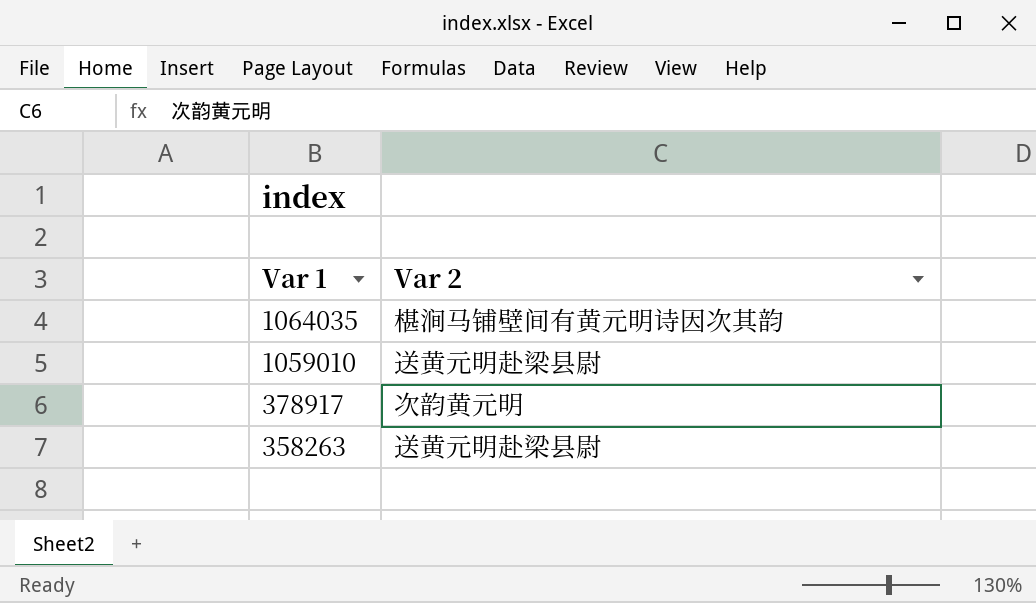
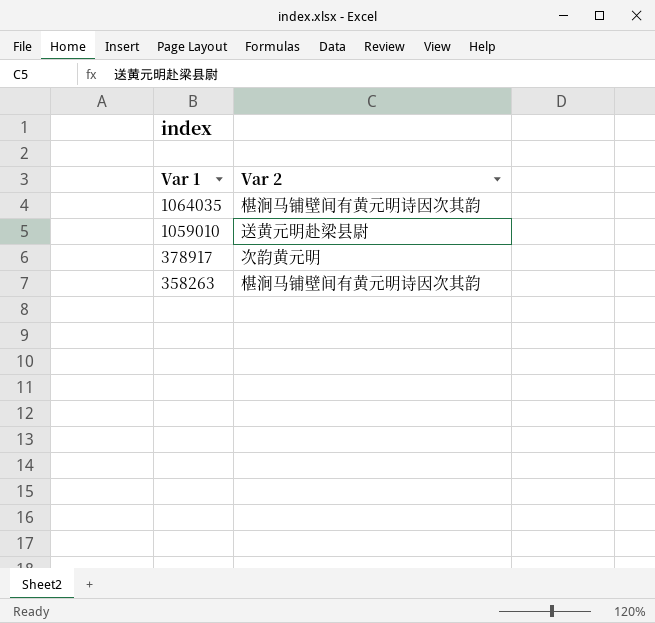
358263 | Var 2: 送黄元明赴梁县尉 -> 椹涧马铺壁间有黄元明诗因次其韵

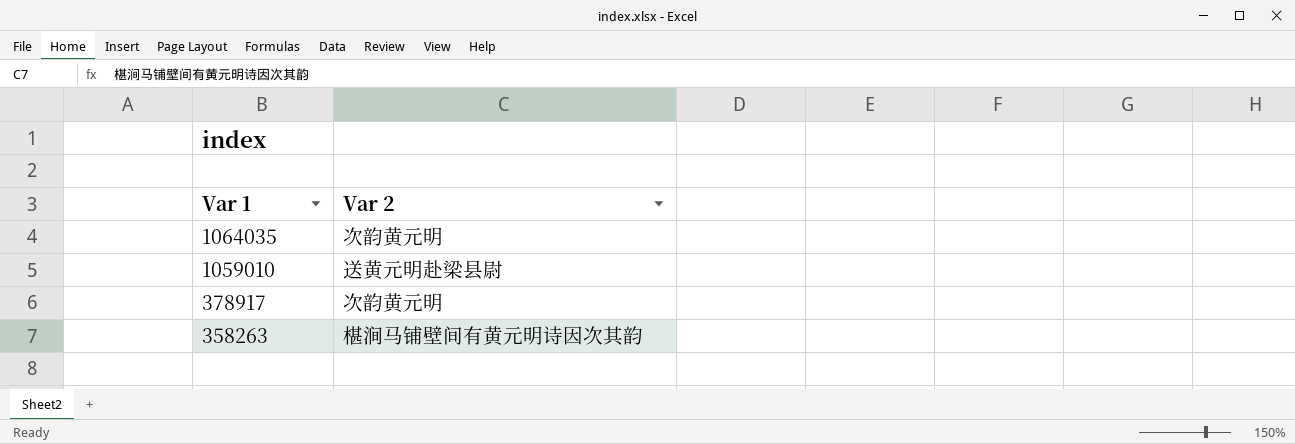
1064035 | Var 2: 椹涧马铺壁间有黄元明诗因次其韵 -> 次韵黄元明

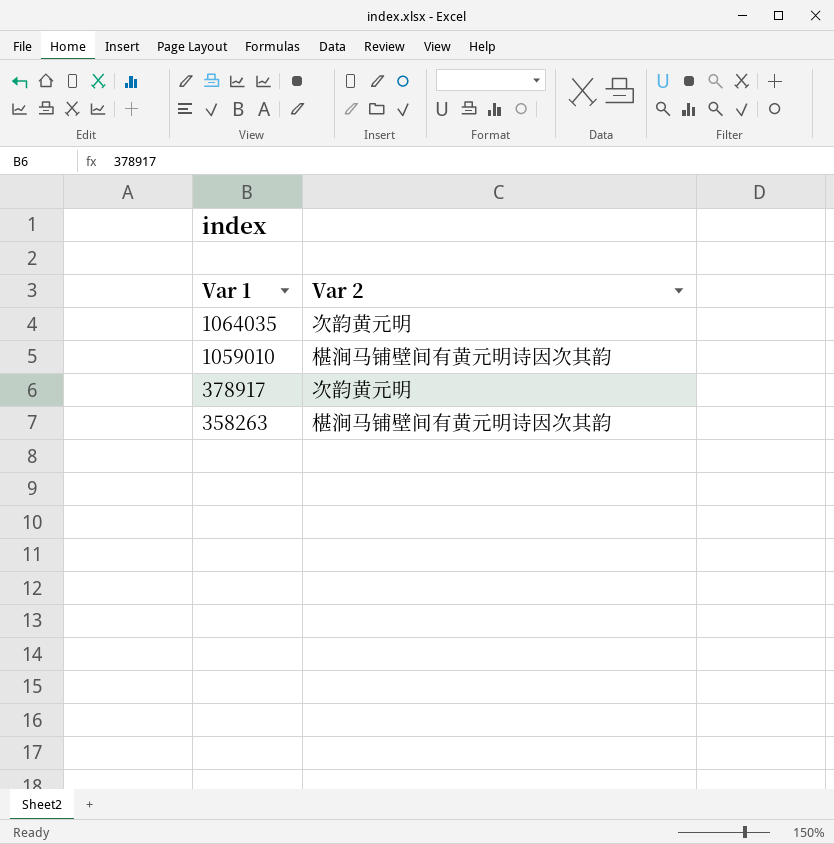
1059010 | Var 2: 送黄元明赴梁县尉 -> 椹涧马铺壁间有黄元明诗因次其韵

